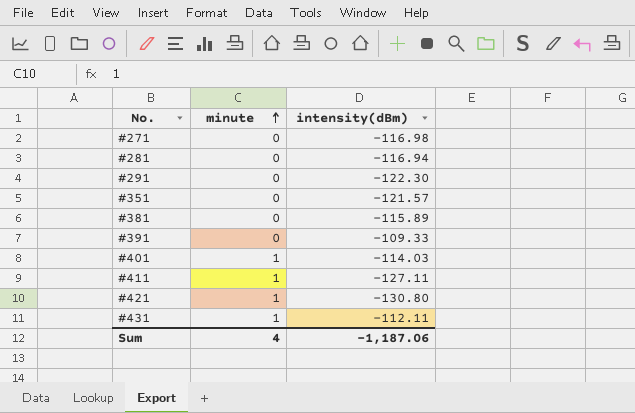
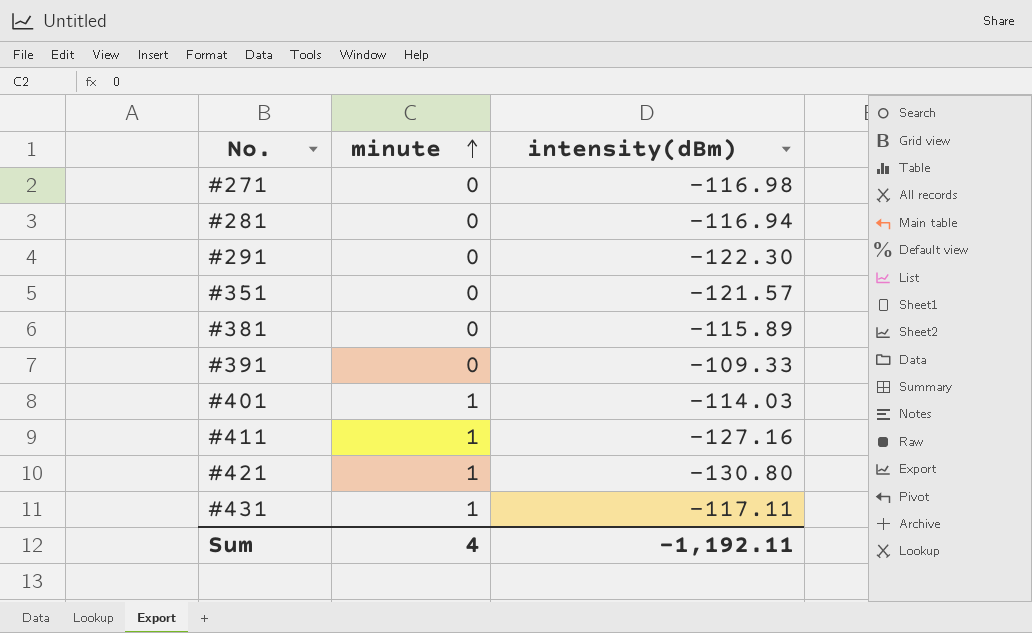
#411 | intensity(dBm): -127.11 -> -127.16
#431 | intensity(dBm): -112.11 -> -117.11
Sum | intensity(dBm): -1,187.06 -> -1,192.11

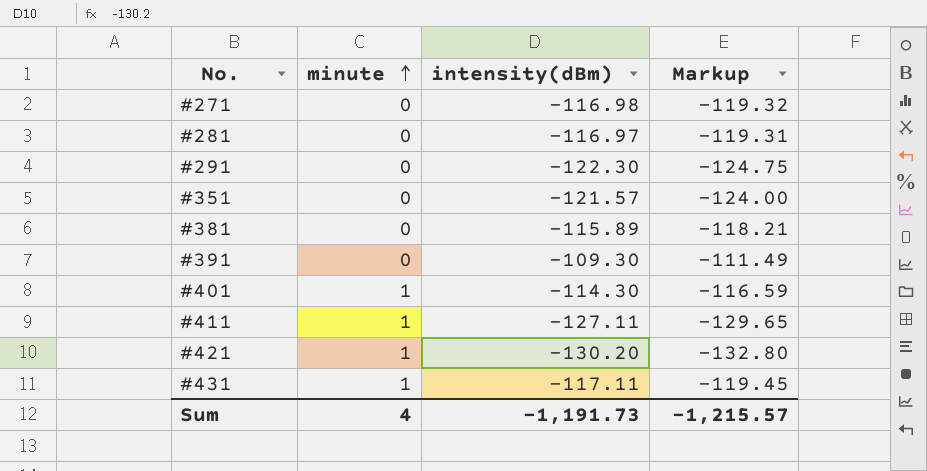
column Markup | formula: none -> [intensity(dBm)] * 1.02
#281 | intensity(dBm): -116.94 -> -116.97
#391 | intensity(dBm): -109.33 -> -109.30
#401 | intensity(dBm): -114.03 -> -114.30
#411 | intensity(dBm): -127.16 -> -127.11
#421 | intensity(dBm): -130.80 -> -130.20
Sum | intensity(dBm): -1,192.11 -> -1,191.73

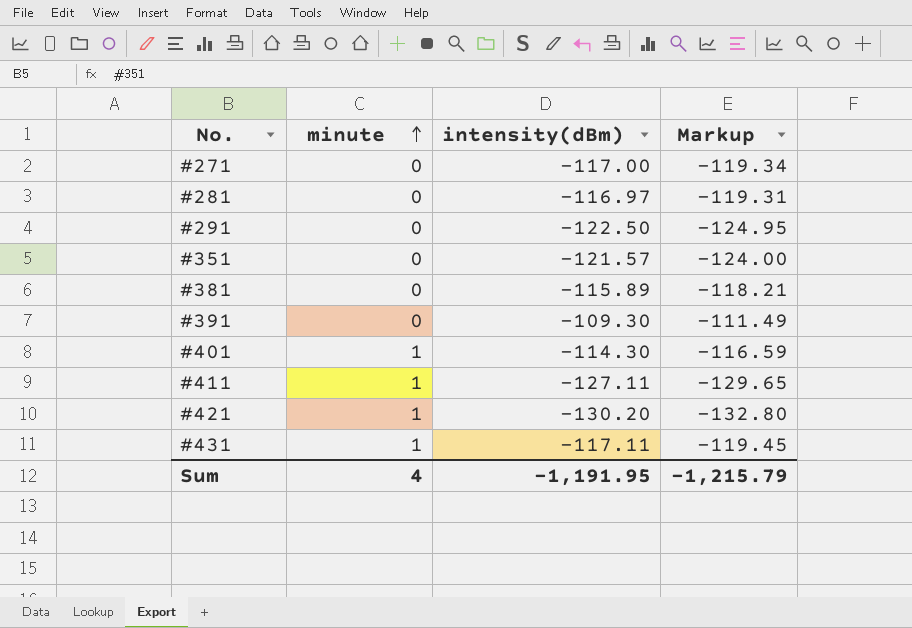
#271 | intensity(dBm): -116.98 -> -117.00
#271 | Markup: -119.32 -> -119.34
#291 | intensity(dBm): -122.30 -> -122.50
#291 | Markup: -124.75 -> -124.95
Sum | intensity(dBm): -1,191.73 -> -1,191.95
Sum | Markup: -1,215.57 -> -1,215.79

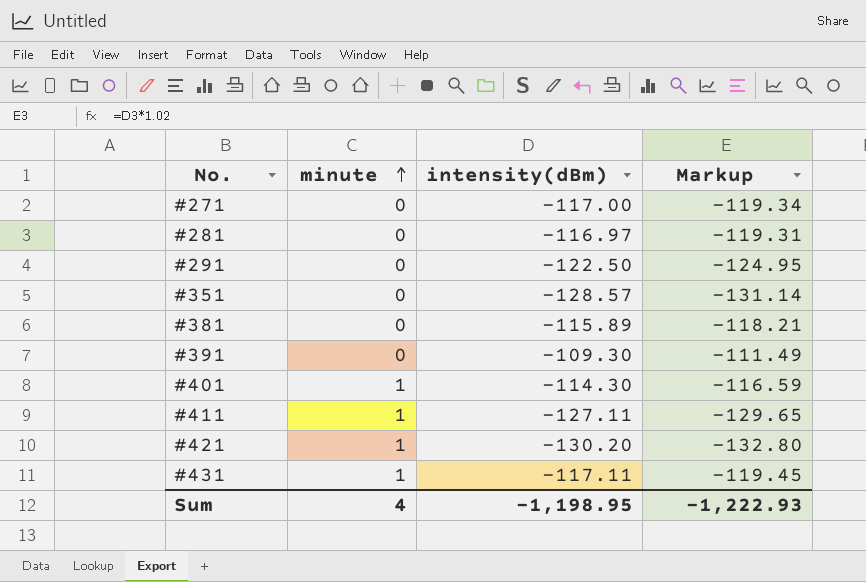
#351 | intensity(dBm): -121.57 -> -128.57
#351 | Markup: -124.00 -> -131.14
Sum | intensity(dBm): -1,191.95 -> -1,198.95
Sum | Markup: -1,215.79 -> -1,222.93

